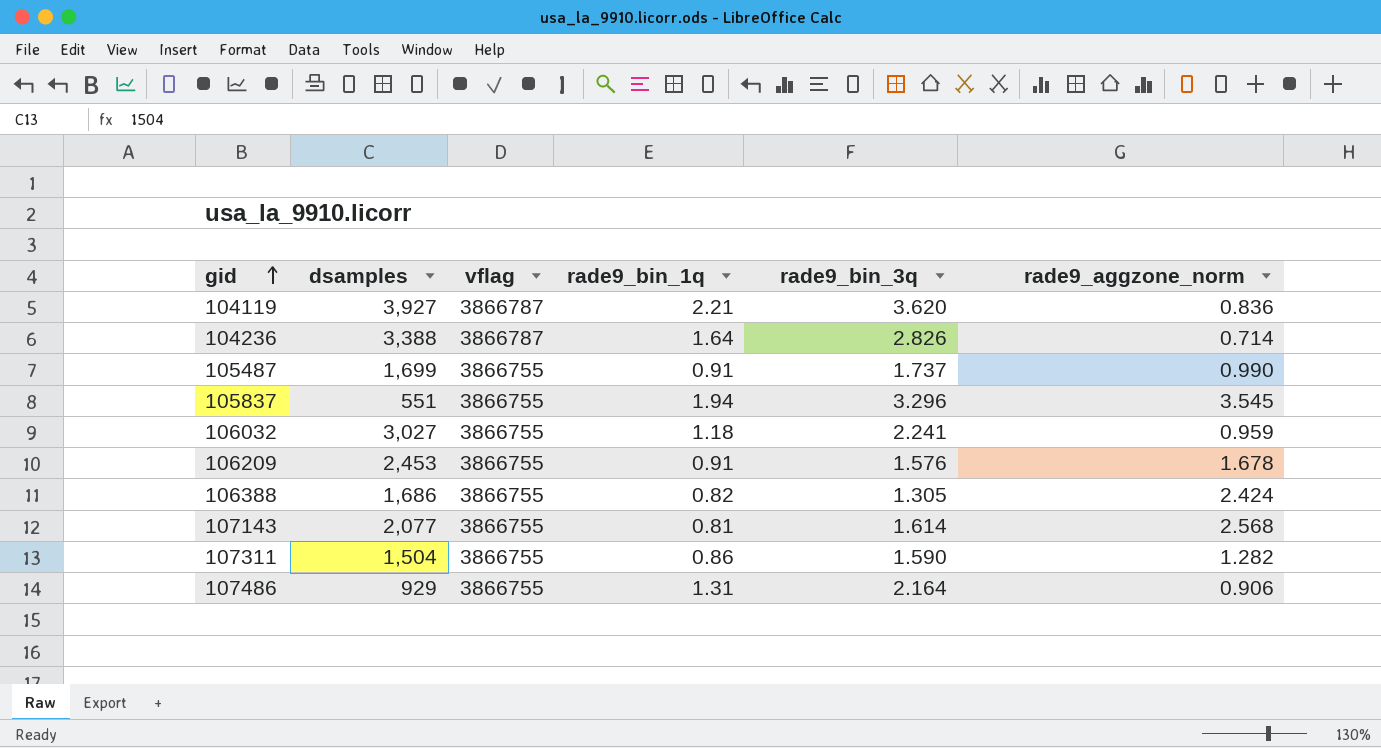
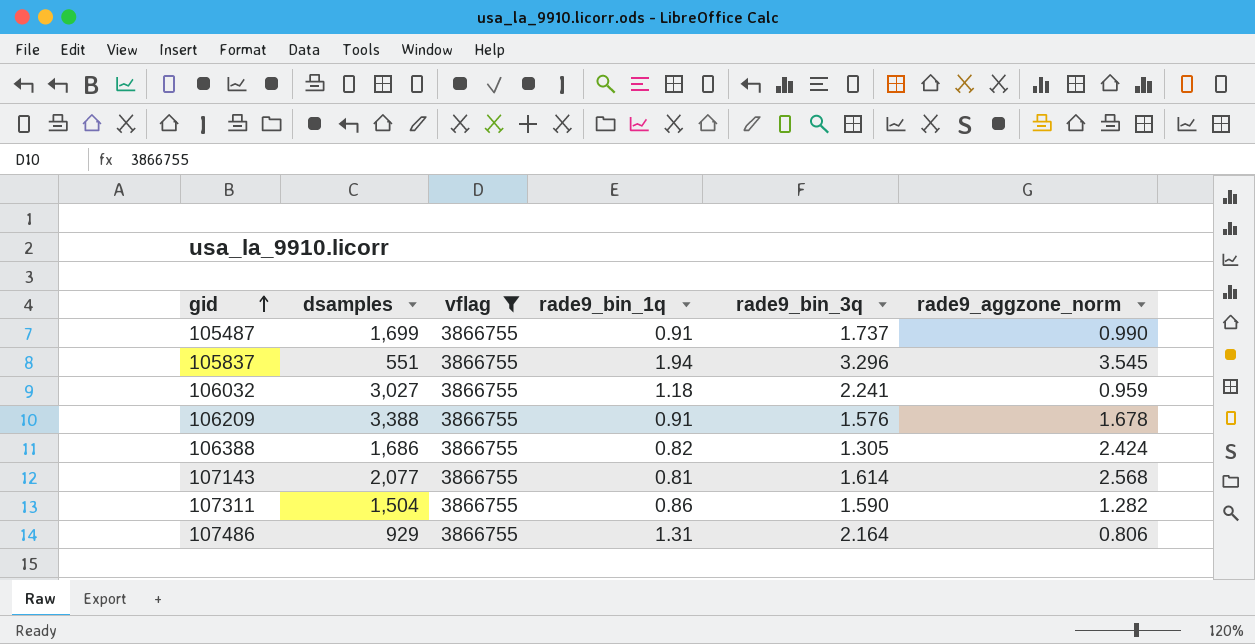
filter: none -> vflag = 3866755
106209 | dsamples: 2,453 -> 3,388
107486 | rade9_aggzone_norm: 0.906 -> 0.806

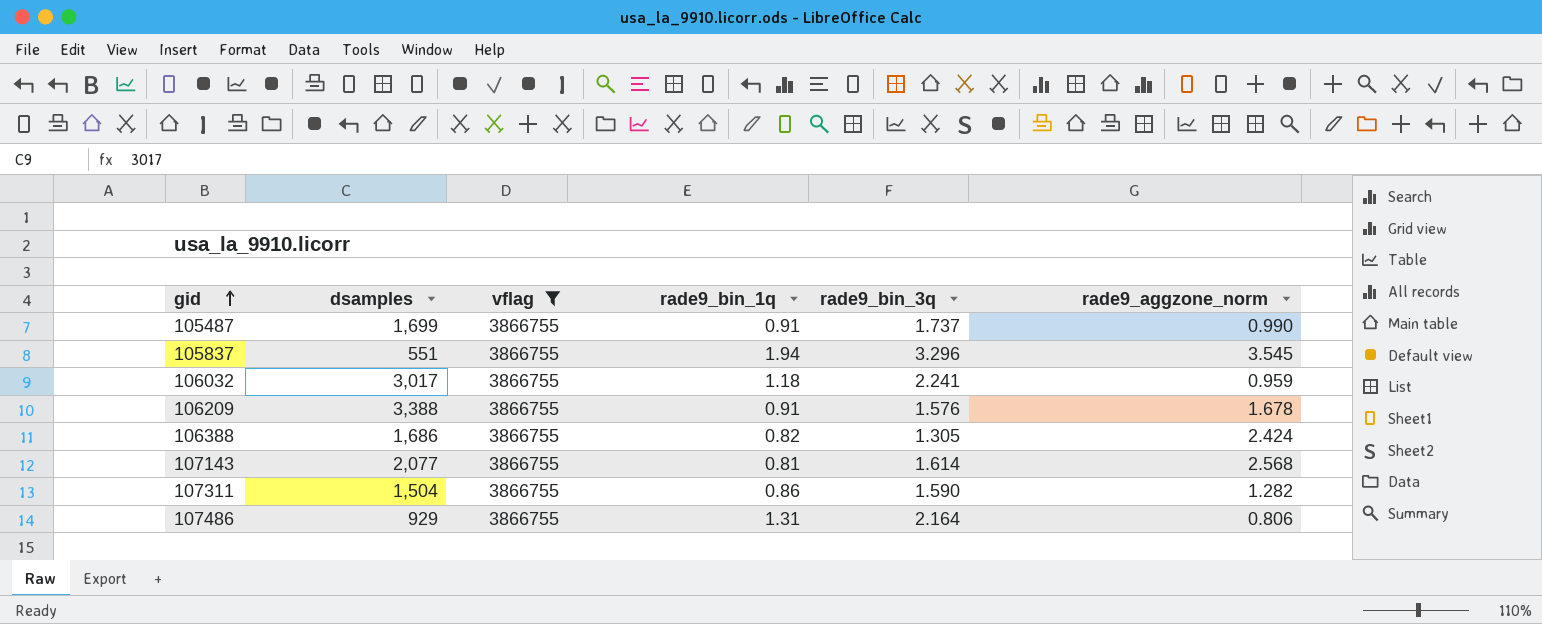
106032 | dsamples: 3,027 -> 3,017

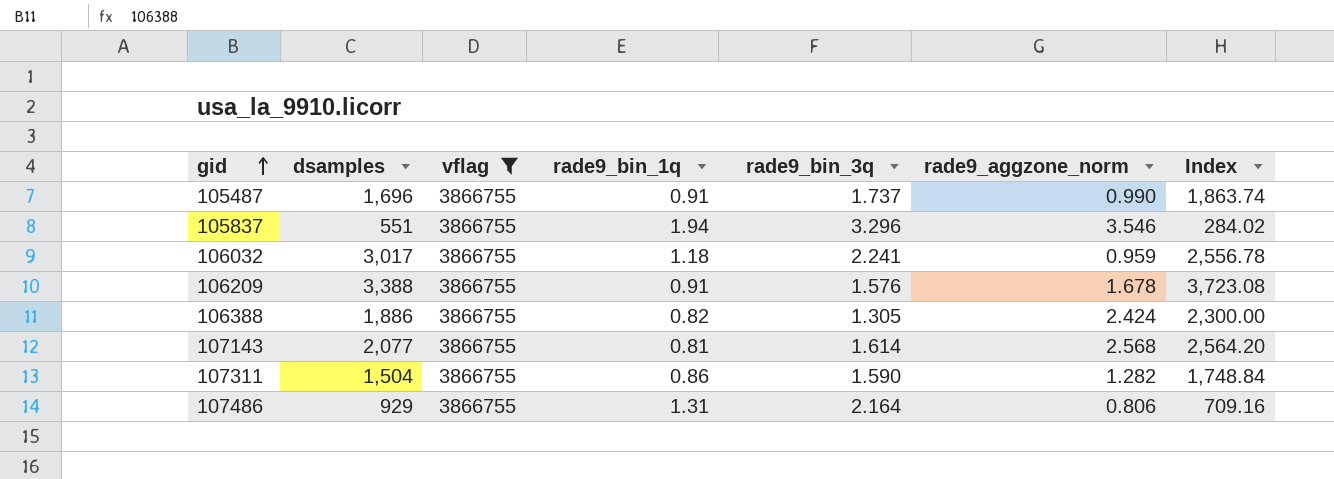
column Index | formula: none -> [dsamples] / [rade9_bin_1q]
105487 | dsamples: 1,699 -> 1,696
105837 | rade9_aggzone_norm: 3.545 -> 3.546
106388 | dsamples: 1,686 -> 1,886

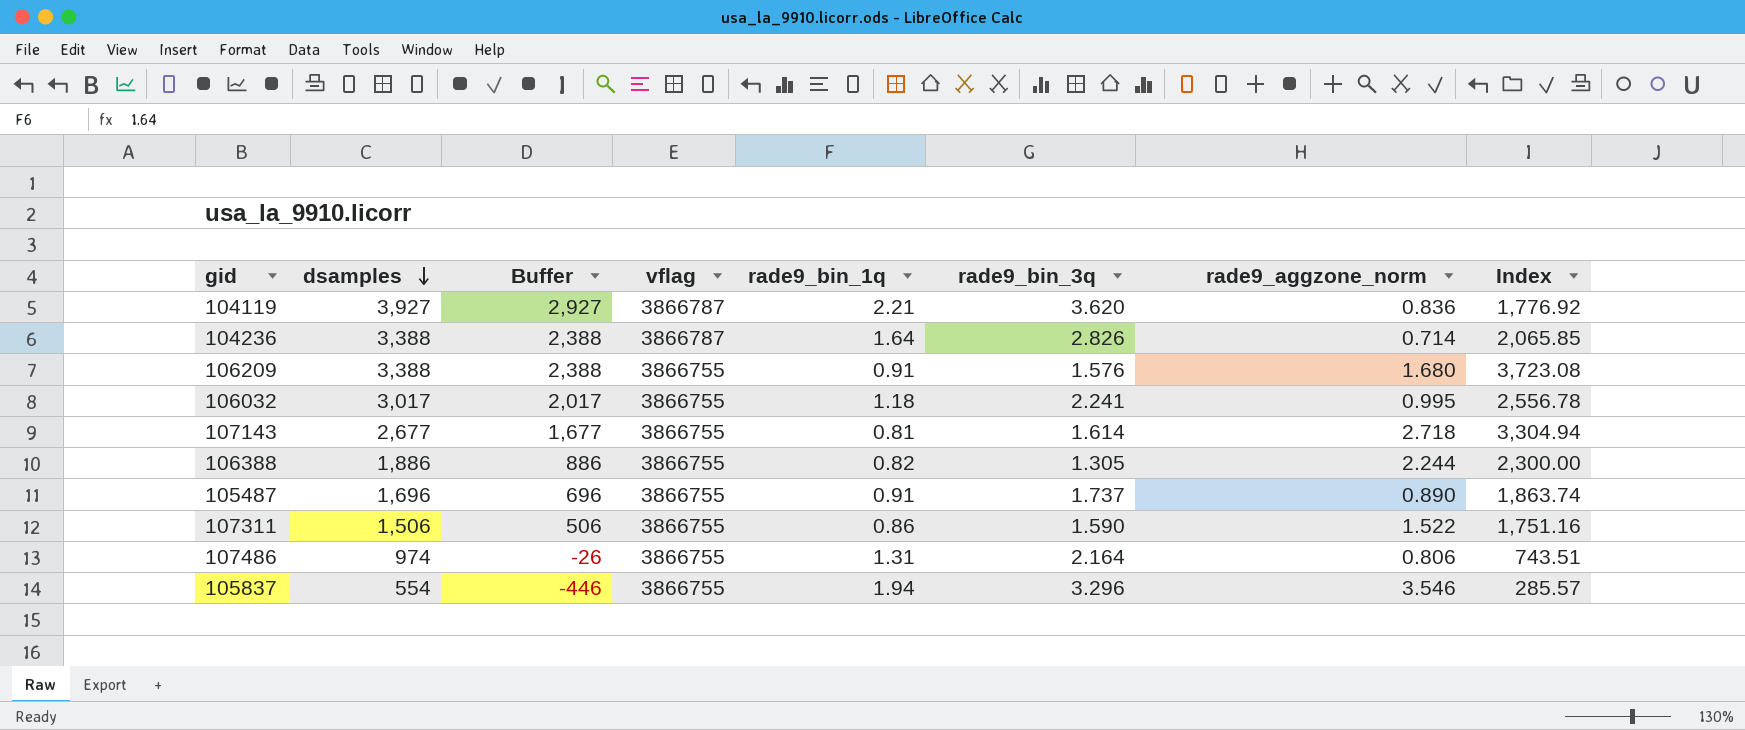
filter: vflag = 3866755 -> none
row order: gid ascending -> dsamples descending
column Buffer | formula: none -> [dsamples] - 1000
106209 | rade9_aggzone_norm: 1.678 -> 1.680
106032 | rade9_aggzone_norm: 0.959 -> 0.995
107143 | dsamples: 2,077 -> 2,677
107143 | rade9_aggzone_norm: 2.568 -> 2.718
107143 | Index: 2,564.20 -> 3,304.94
106388 | rade9_aggzone_norm: 2.424 -> 2.244
105487 | rade9_aggzone_norm: 0.990 -> 0.890
107311 | dsamples: 1,504 -> 1,506
107311 | rade9_aggzone_norm: 1.282 -> 1.522
107311 | Index: 1,748.84 -> 1,751.16
107486 | dsamples: 929 -> 974
107486 | Index: 709.16 -> 743.51
105837 | dsamples: 551 -> 554
105837 | Index: 284.02 -> 285.57

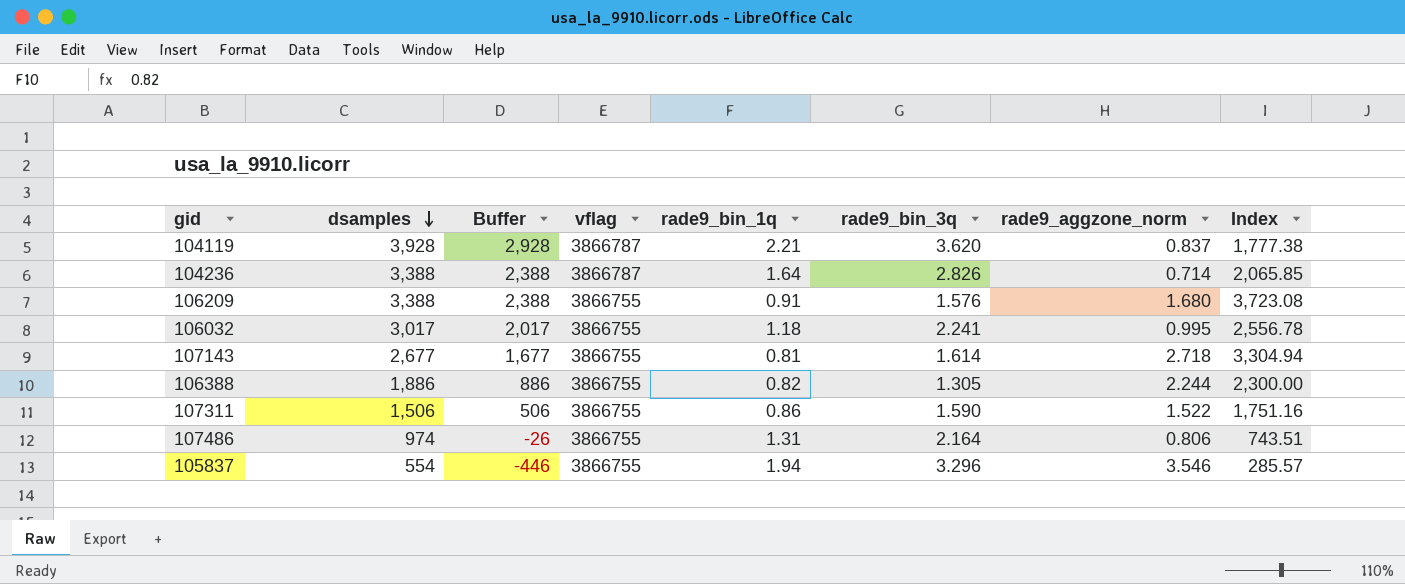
row 105487: 1,696 | 696 | 3866755 | 0.91 | 1.737 | 0.890 | 1,863.74 -> none
104119 | dsamples: 3,927 -> 3,928
104119 | Buffer: 2,927 -> 2,928
104119 | rade9_aggzone_norm: 0.836 -> 0.837
104119 | Index: 1,776.92 -> 1,777.38

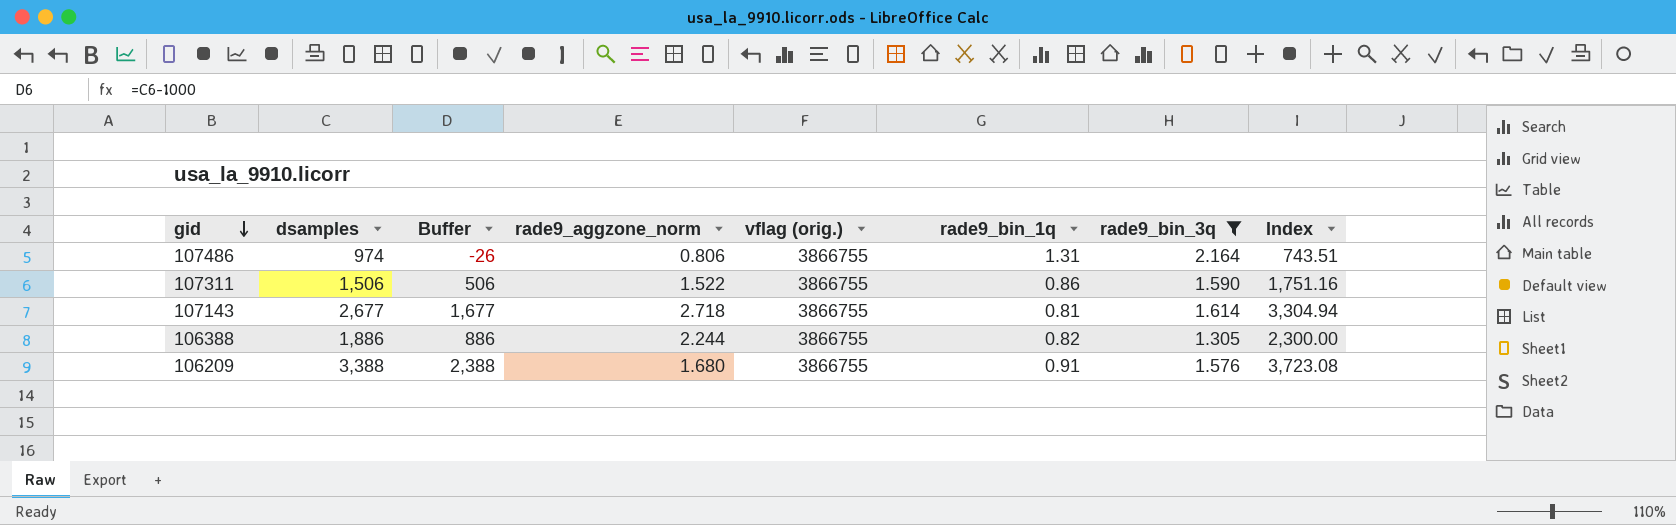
filter: none -> rade9_bin_3q <= 2.164
row order: dsamples descending -> gid descending
column rade9_aggzone_norm | position: 7 -> 4
column name: vflag -> vflag (orig.)

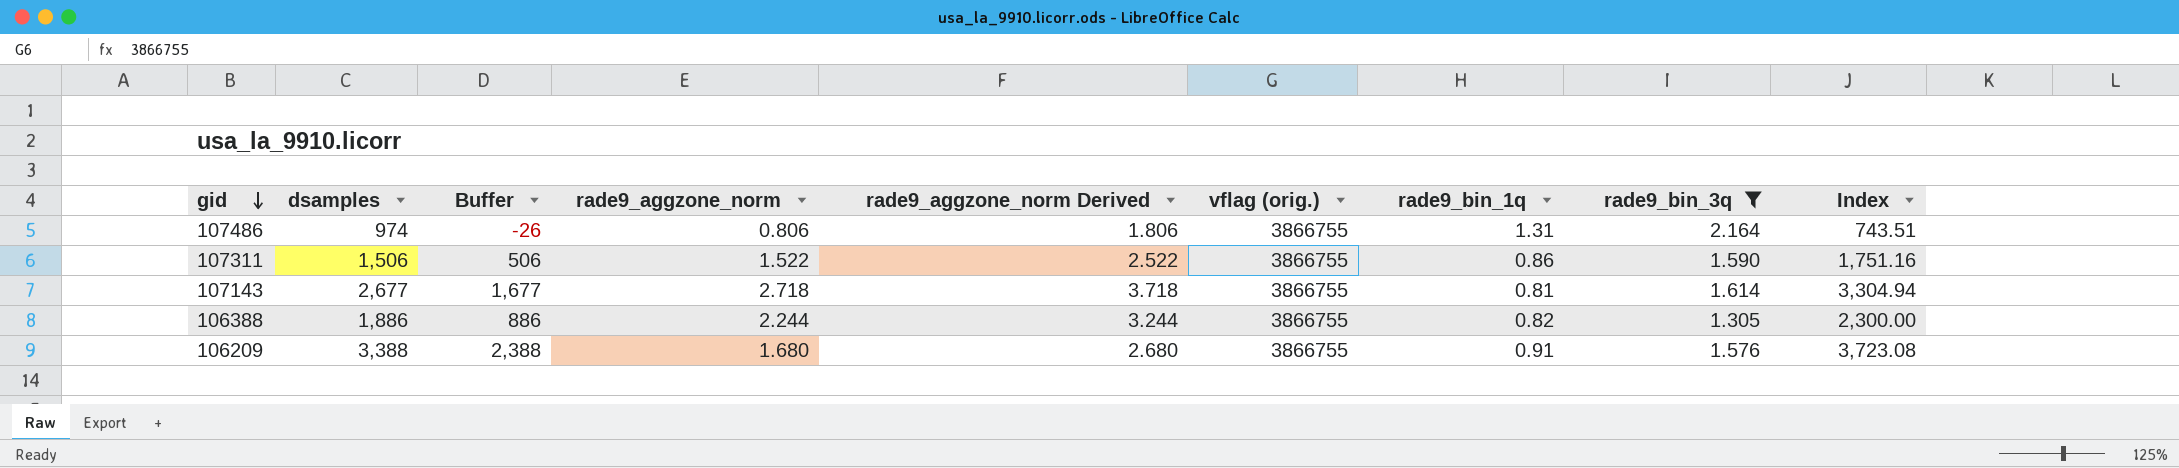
column rade9_aggzone_norm Derived | formula: none -> [rade9_aggzone_norm] + 1

